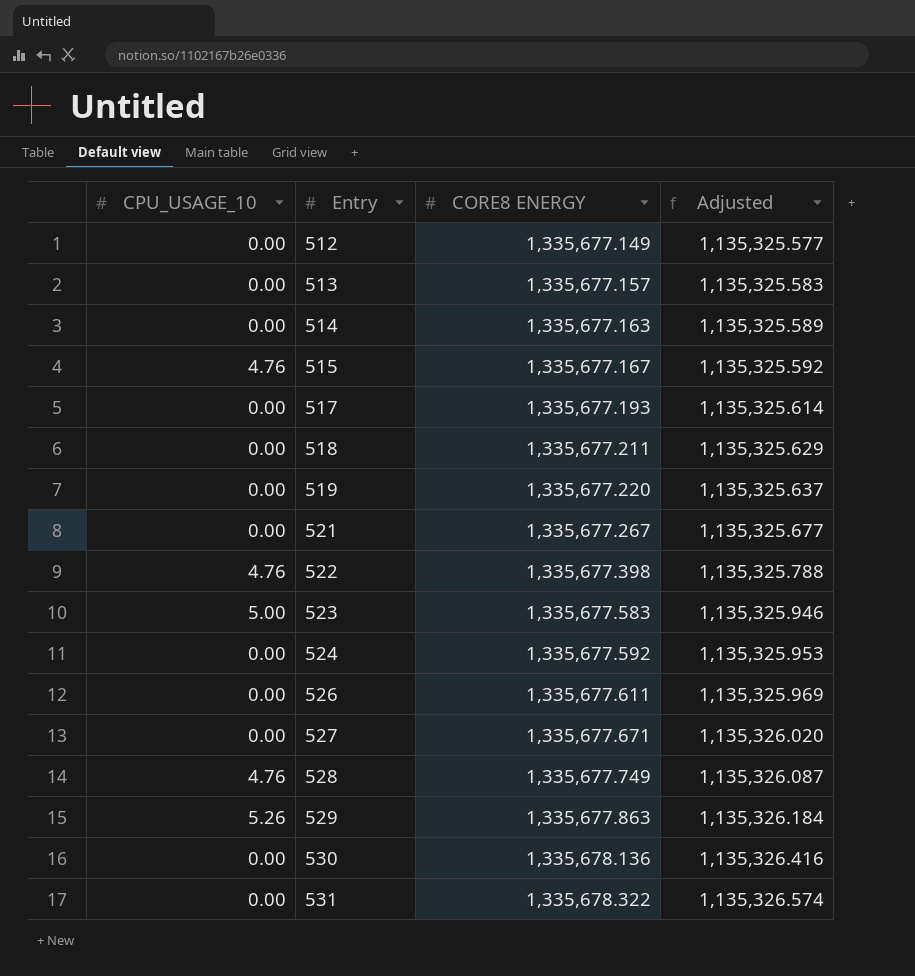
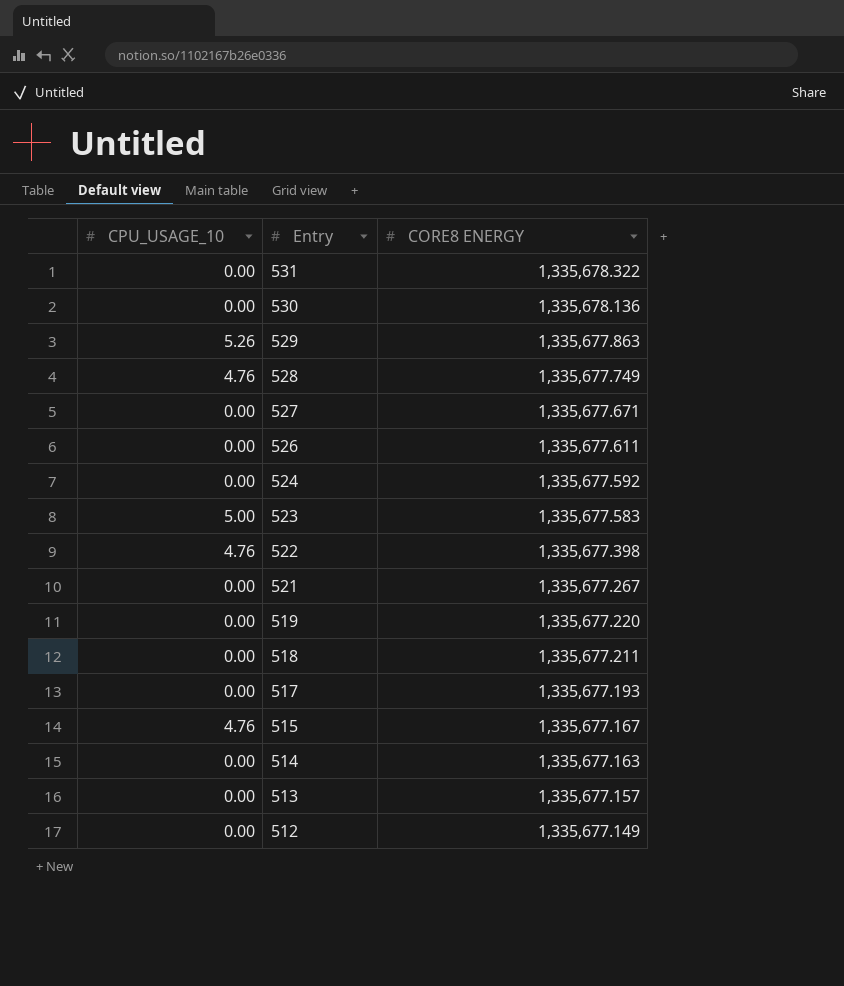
row order: Entry ascending -> Entry descending
column Adjusted | formula: [CORE8 ENERGY] * 0.85 -> none

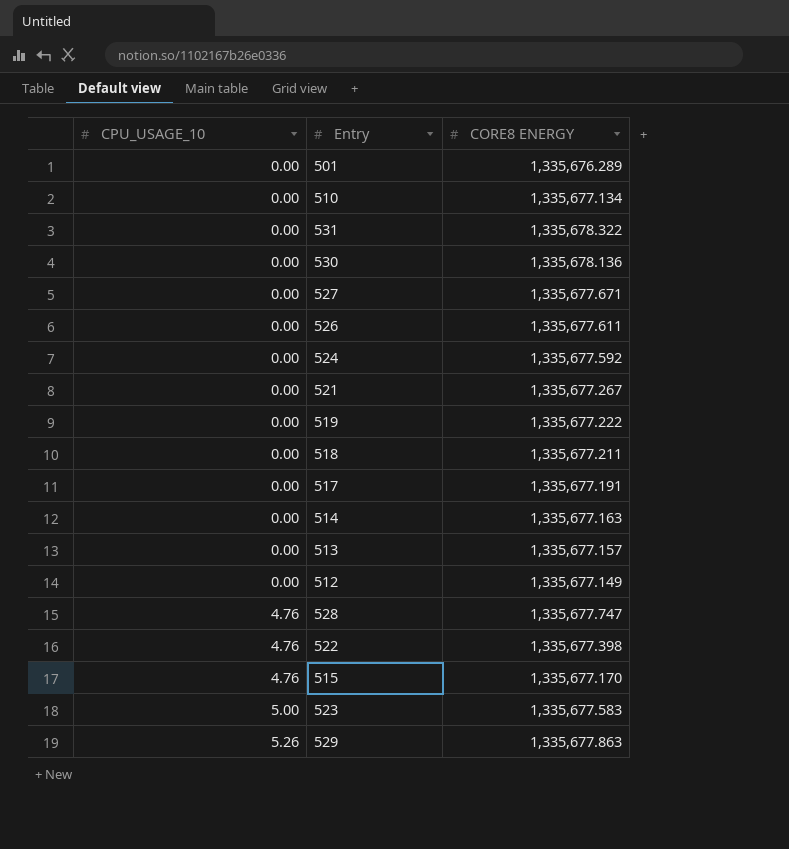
row order: Entry descending -> CPU_USAGE_10 ascending
row 501: none -> 0.00 | 1,335,676.289
row 510: none -> 0.00 | 1,335,677.134
519 | CORE8 ENERGY: 1,335,677.220 -> 1,335,677.222
517 | CORE8 ENERGY: 1,335,677.193 -> 1,335,677.191
528 | CORE8 ENERGY: 1,335,677.749 -> 1,335,677.747
515 | CORE8 ENERGY: 1,335,677.167 -> 1,335,677.170

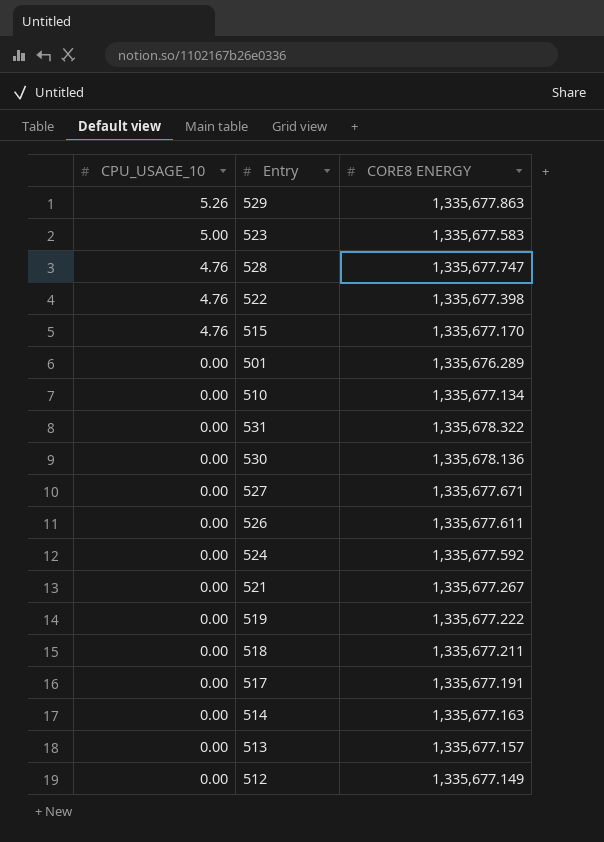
row order: CPU_USAGE_10 ascending -> CPU_USAGE_10 descending

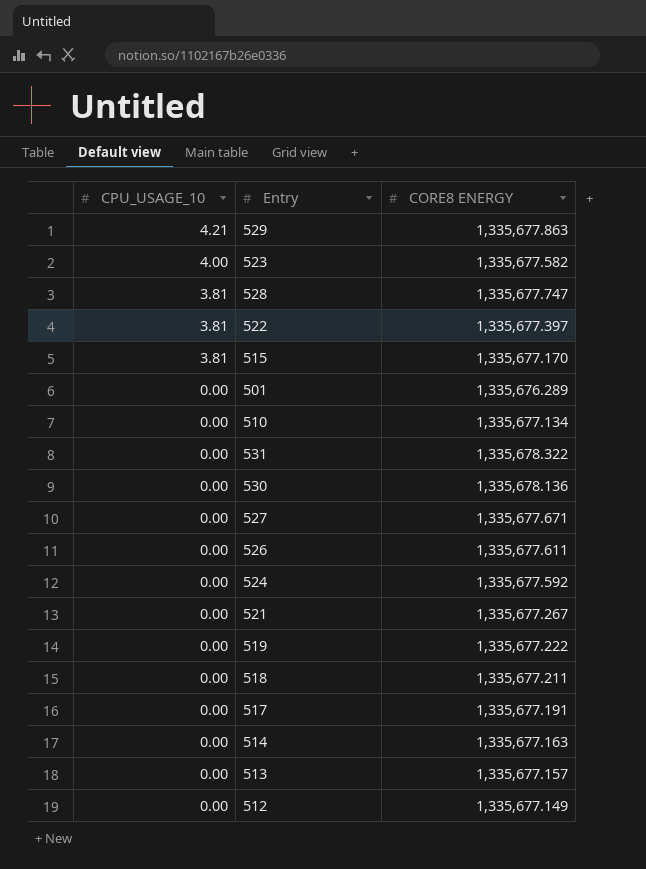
529 | CPU_USAGE_10: 5.26 -> 4.21
523 | CPU_USAGE_10: 5.00 -> 4.00
523 | CORE8 ENERGY: 1,335,677.583 -> 1,335,677.582
528 | CPU_USAGE_10: 4.76 -> 3.81
522 | CPU_USAGE_10: 4.76 -> 3.81
522 | CORE8 ENERGY: 1,335,677.398 -> 1,335,677.397
515 | CPU_USAGE_10: 4.76 -> 3.81

